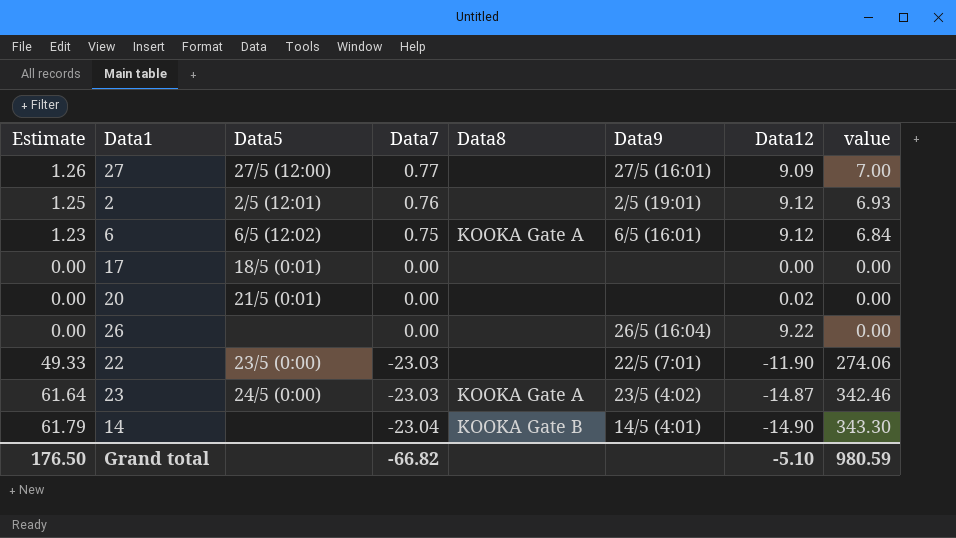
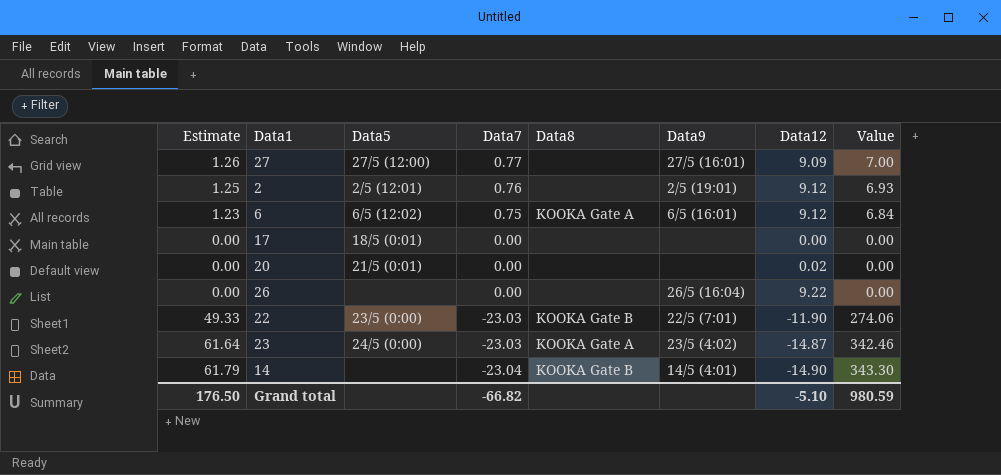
column name: value -> Value
22 | Data8: none -> KOOKA Gate B

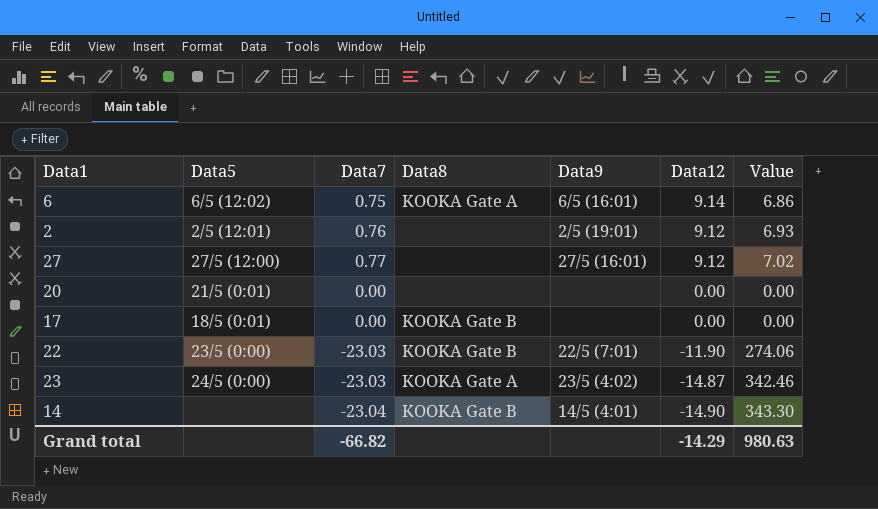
row order: Data7 descending -> Data12 descending
column Estimate | formula: [Value] * 0.18 -> none
row 26: 0.00 | none | 0.00 | none | 26/5 (16:04) | 9.22 | 0.00 -> none
6 | Data12: 9.12 -> 9.14
6 | Value: 6.84 -> 6.86
27 | Data12: 9.09 -> 9.12
27 | Value: 7.00 -> 7.02
20 | Data12: 0.02 -> 0.00
17 | Data8: none -> KOOKA Gate B
Grand total | Data12: -5.10 -> -14.29
Grand total | Value: 980.59 -> 980.63

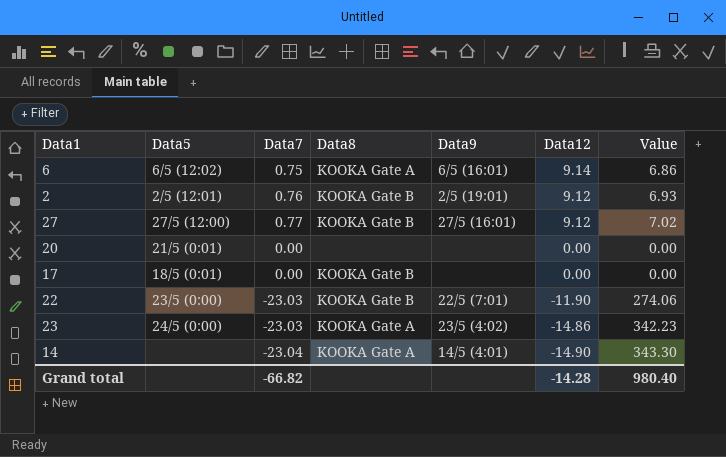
2 | Data8: none -> KOOKA Gate B
27 | Data8: none -> KOOKA Gate B
23 | Data12: -14.87 -> -14.86
23 | Value: 342.46 -> 342.23
14 | Data8: KOOKA Gate B -> KOOKA Gate A
Grand total | Data12: -14.29 -> -14.28
Grand total | Value: 980.63 -> 980.40

